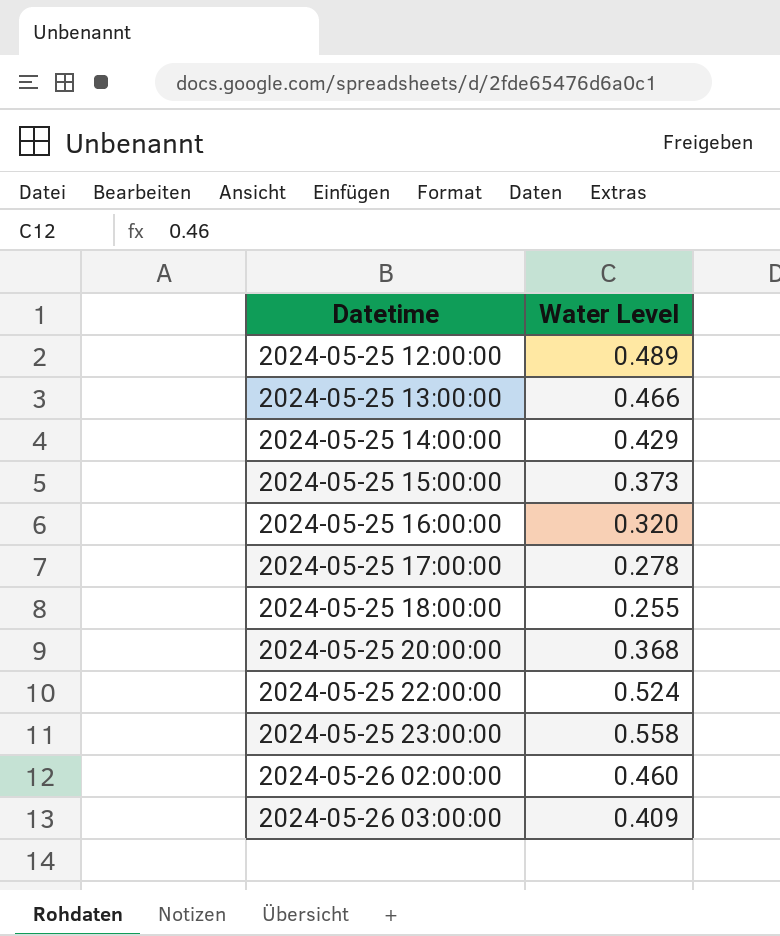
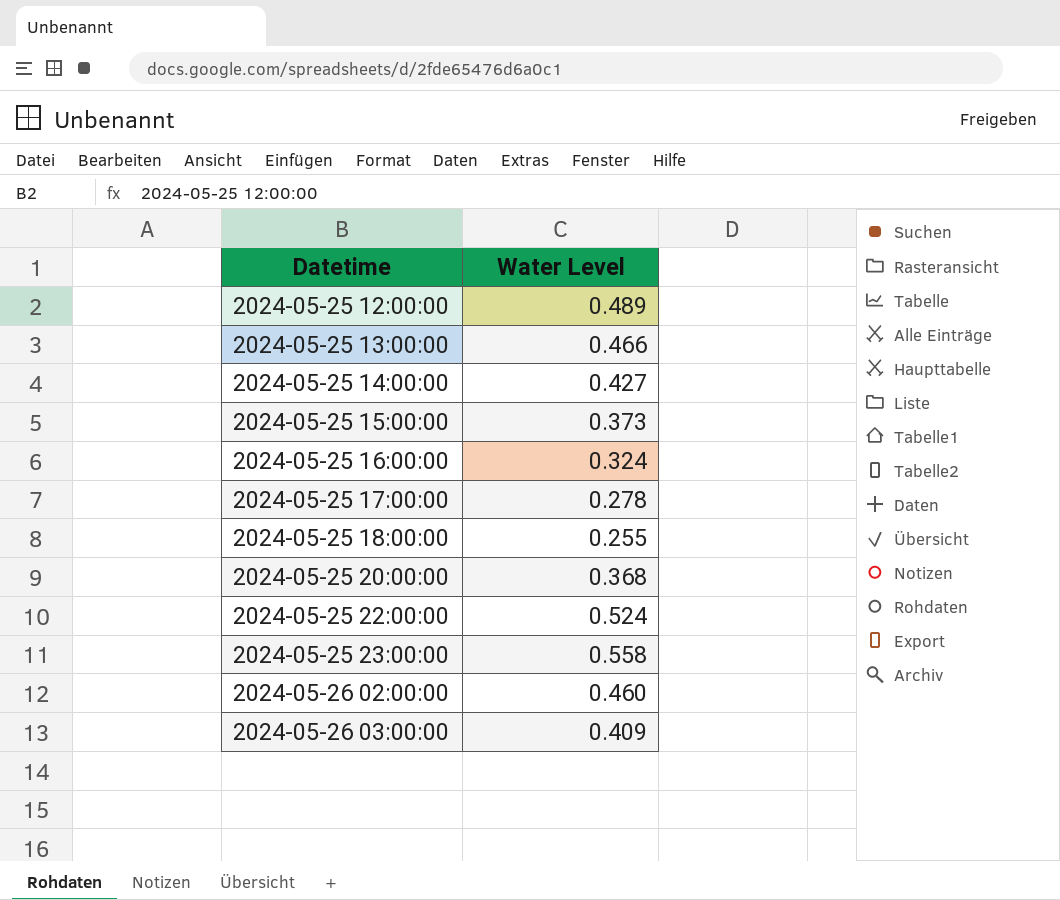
2024-05-25 14:00:00 | Water Level: 0.429 -> 0.427
2024-05-25 16:00:00 | Water Level: 0.320 -> 0.324

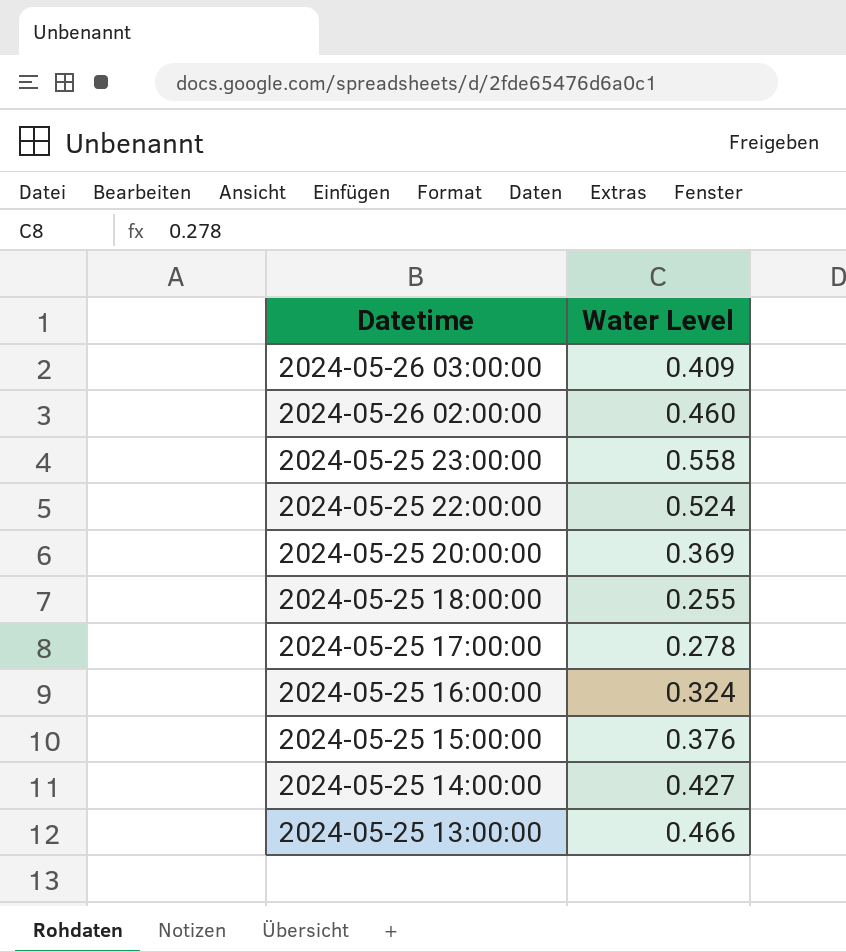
row order: Datetime ascending -> Datetime descending
row 2024-05-25 12:00:00: 0.489 -> none
2024-05-25 20:00:00 | Water Level: 0.368 -> 0.369
2024-05-25 15:00:00 | Water Level: 0.373 -> 0.376

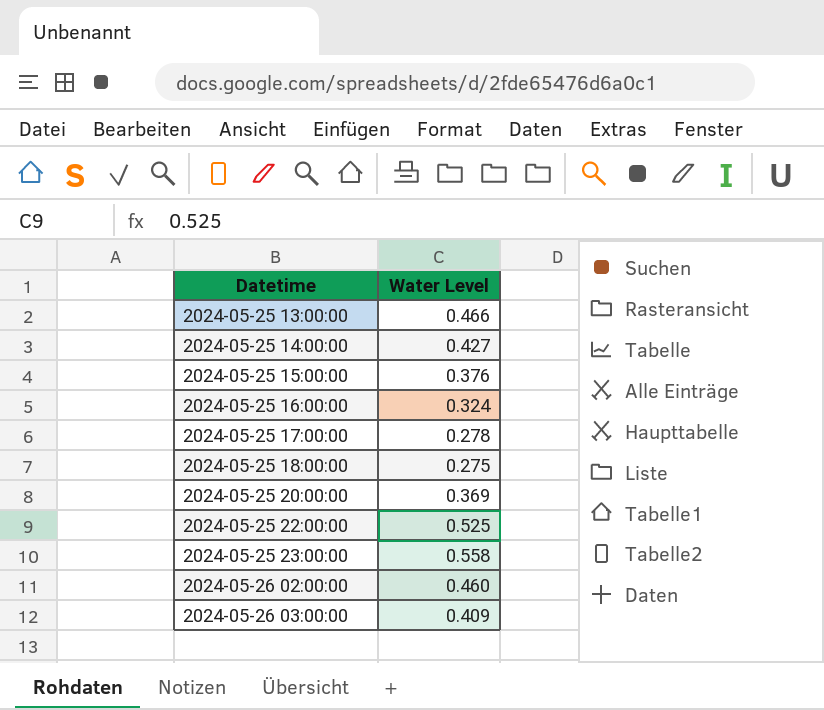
row order: Datetime descending -> Datetime ascending
2024-05-25 18:00:00 | Water Level: 0.255 -> 0.275
2024-05-25 22:00:00 | Water Level: 0.524 -> 0.525

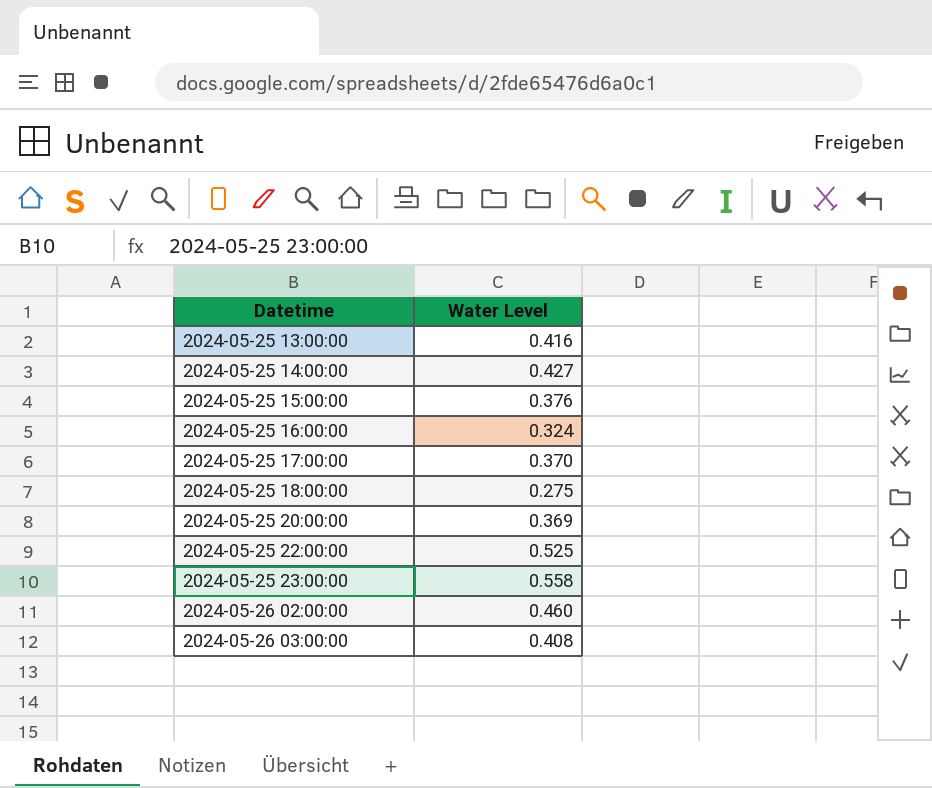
2024-05-25 13:00:00 | Water Level: 0.466 -> 0.416
2024-05-25 17:00:00 | Water Level: 0.278 -> 0.370
2024-05-26 03:00:00 | Water Level: 0.409 -> 0.408

